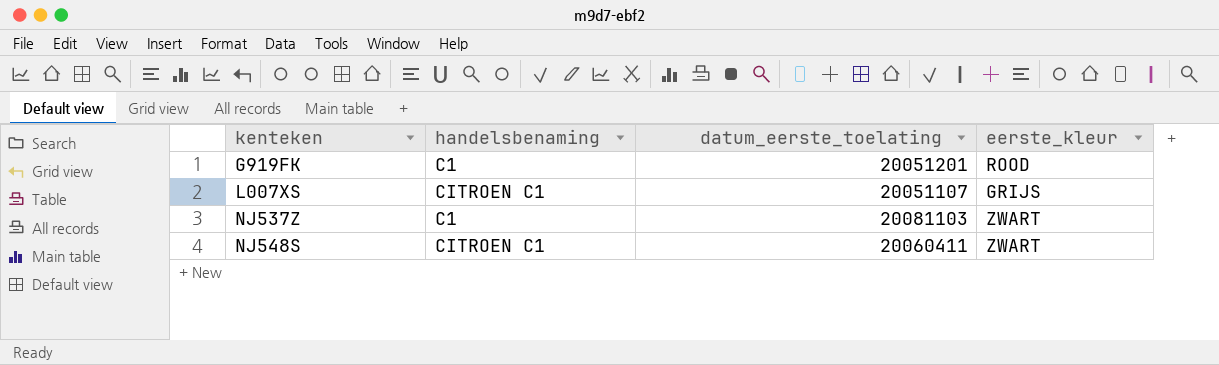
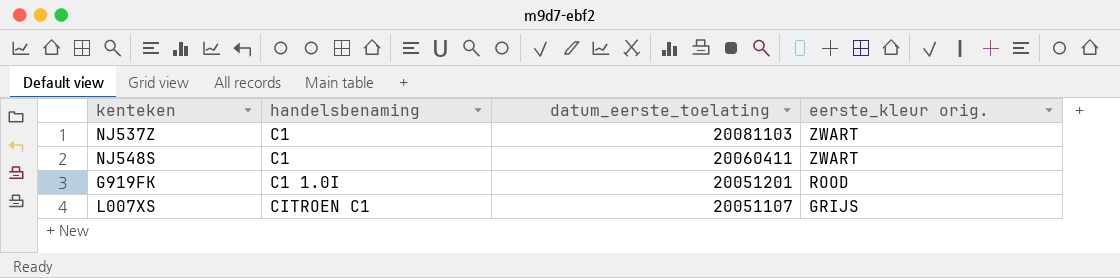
row order: kenteken ascending -> handelsbenaming ascending
column name: eerste_kleur -> eerste_kleur orig.
NJ548S | handelsbenaming: CITROEN C1 -> C1
G919FK | handelsbenaming: C1 -> C1 1.0I

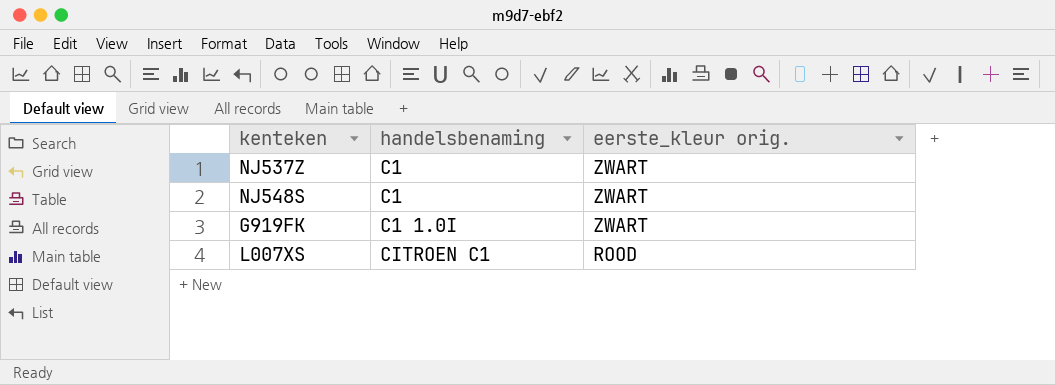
column datum_eerste_toelating | position: 3 -> none
G919FK | eerste_kleur orig.: ROOD -> ZWART
L007XS | eerste_kleur orig.: GRIJS -> ROOD

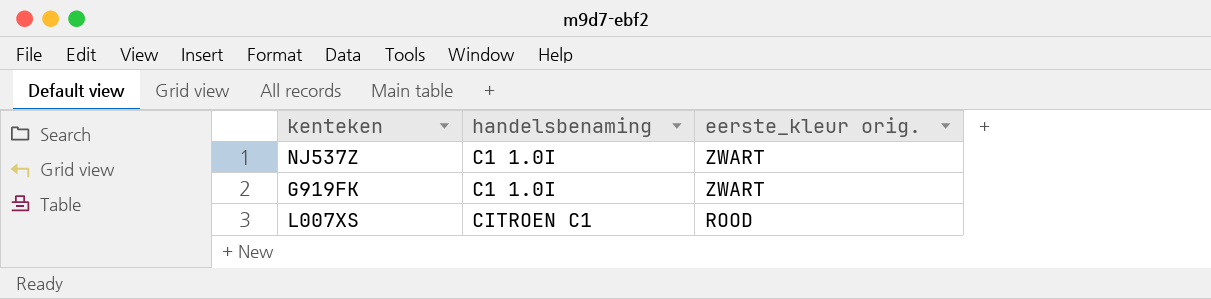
row NJ548S: C1 | ZWART -> none
NJ537Z | handelsbenaming: C1 -> C1 1.0I

